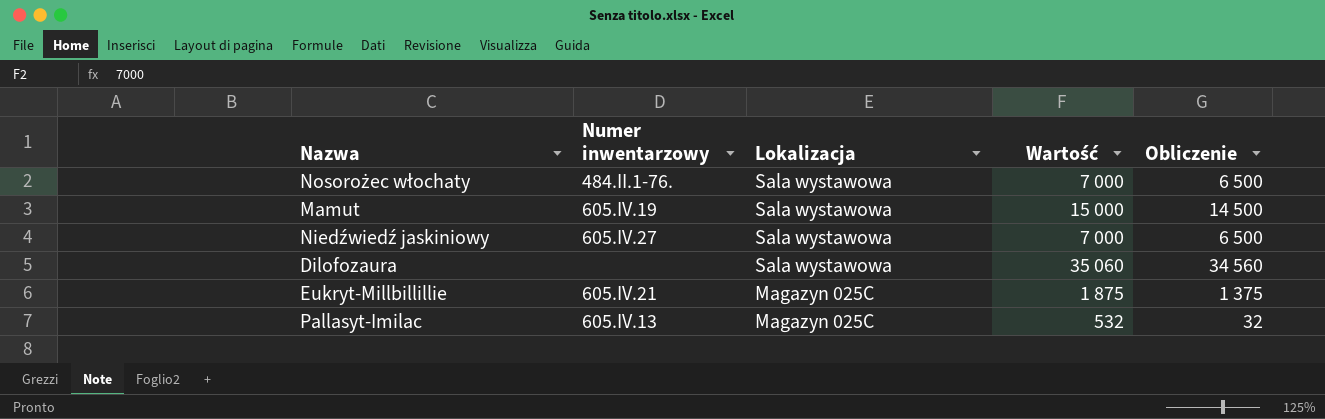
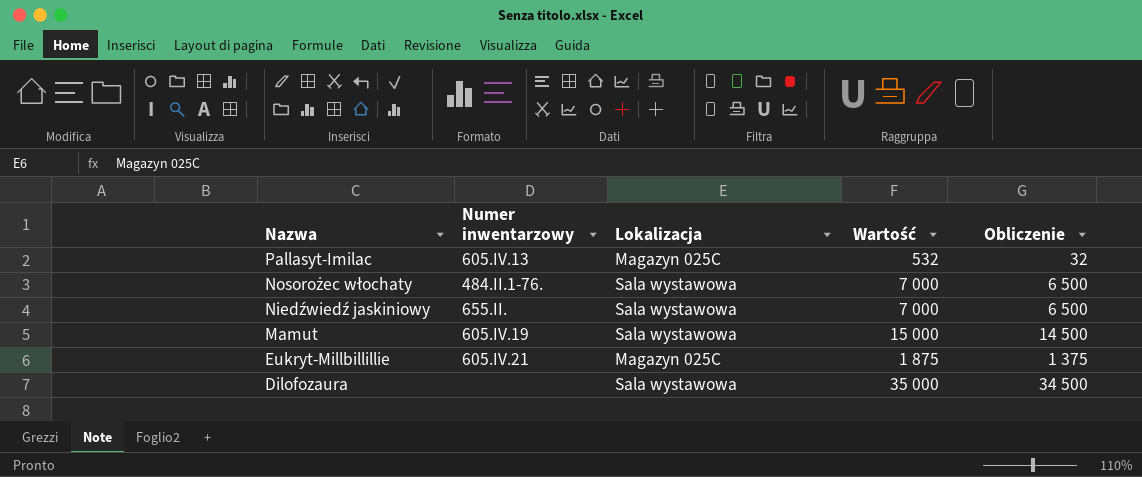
row order: Lokalizacja descending -> Nazwa descending
Niedźwiedź jaskiniowy | Numer inwentarzowy: 605.IV.27 -> 655.II.
Dilofozaura | Wartość: 35 060 -> 35 000
Dilofozaura | Obliczenie: 34 560 -> 34 500

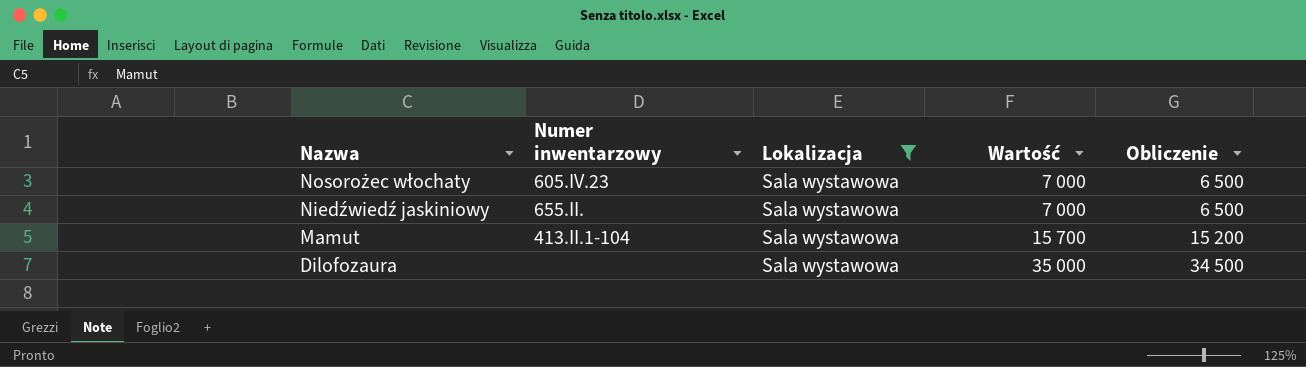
filter: none -> Lokalizacja = Sala wystawowa
Nosorożec włochaty | Numer inwentarzowy: 484.II.1-76. -> 605.IV.23
Mamut | Numer inwentarzowy: 605.IV.19 -> 413.II.1-104
Mamut | Wartość: 15 000 -> 15 700
Mamut | Obliczenie: 14 500 -> 15 200

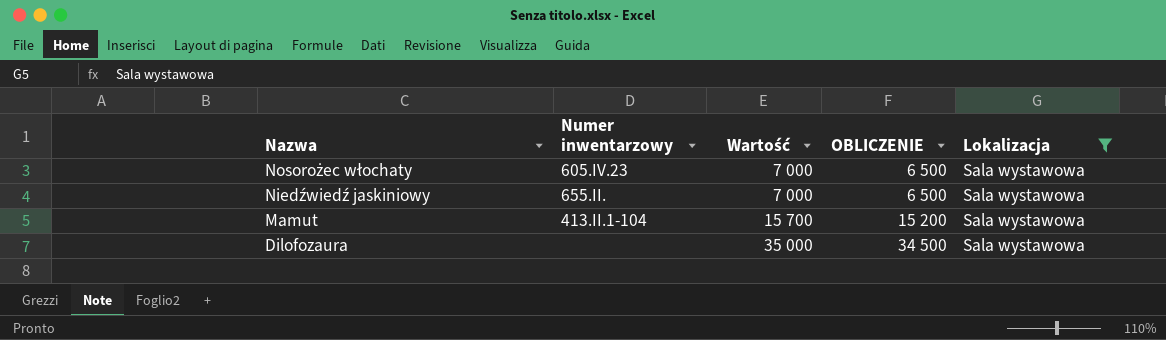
column name: Obliczenie -> OBLICZENIE
column Lokalizacja | position: 3 -> 5

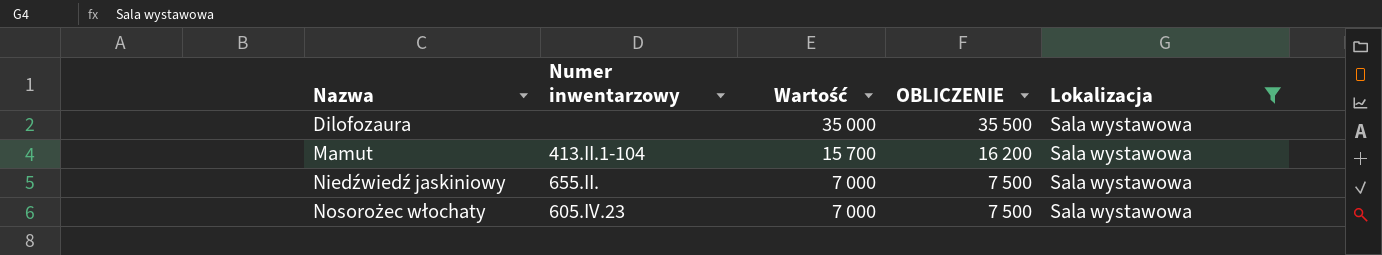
row order: Nazwa descending -> Nazwa ascending
column OBLICZENIE | formula: [Wartość] - 500 -> [Wartość] + 500

